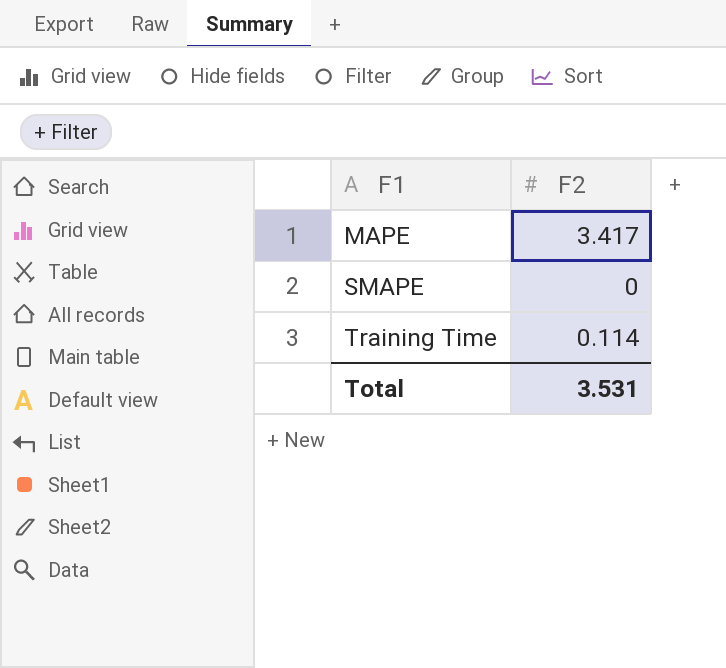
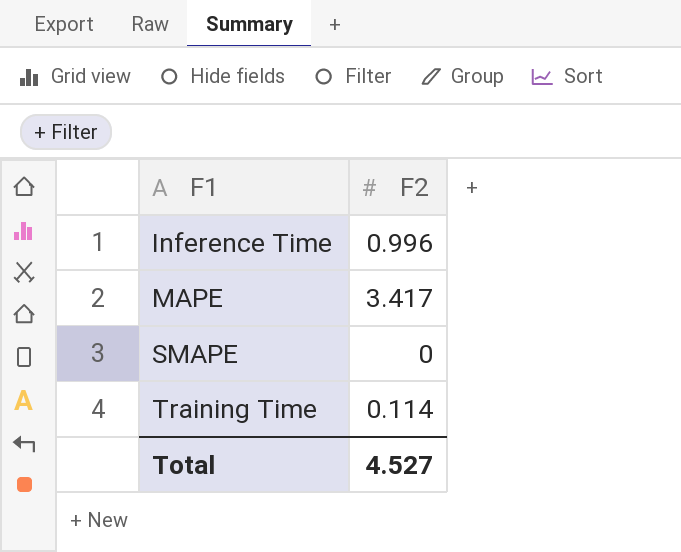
row Inference Time: none -> 0.996
Total | F2: 3.531 -> 4.527

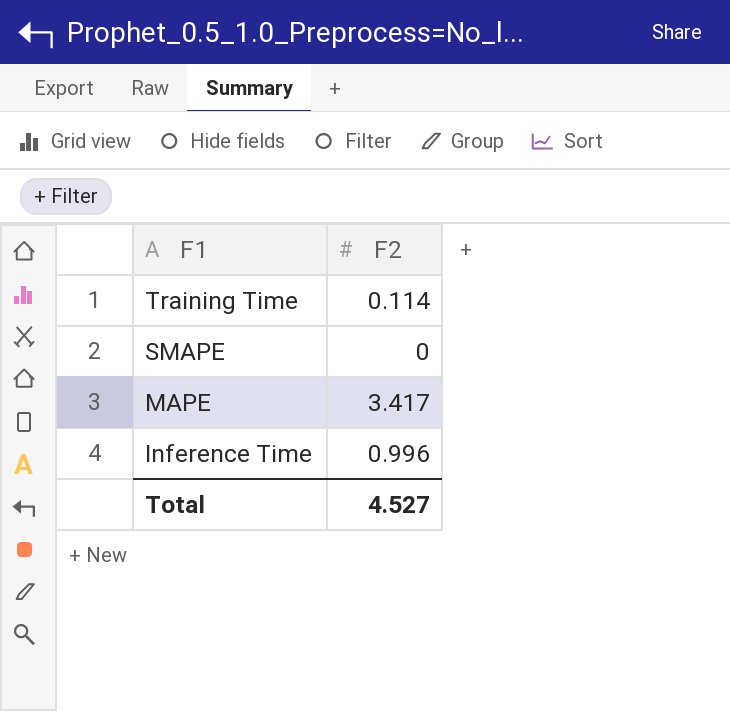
row order: F1 ascending -> F1 descending

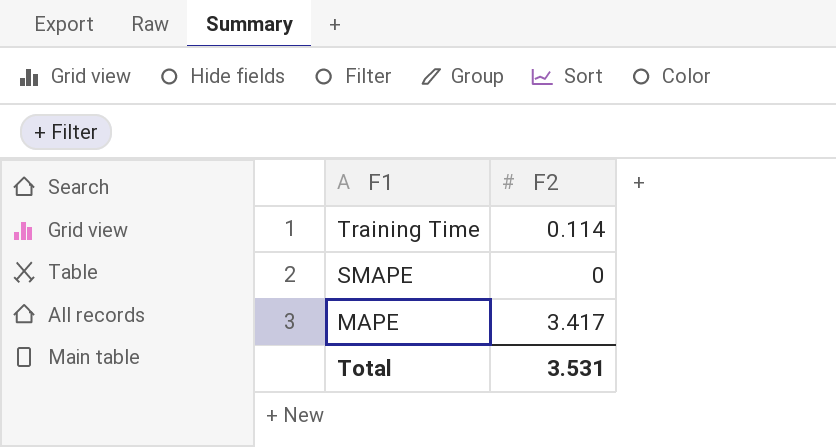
row Inference Time: 0.996 -> none
Total | F2: 4.527 -> 3.531

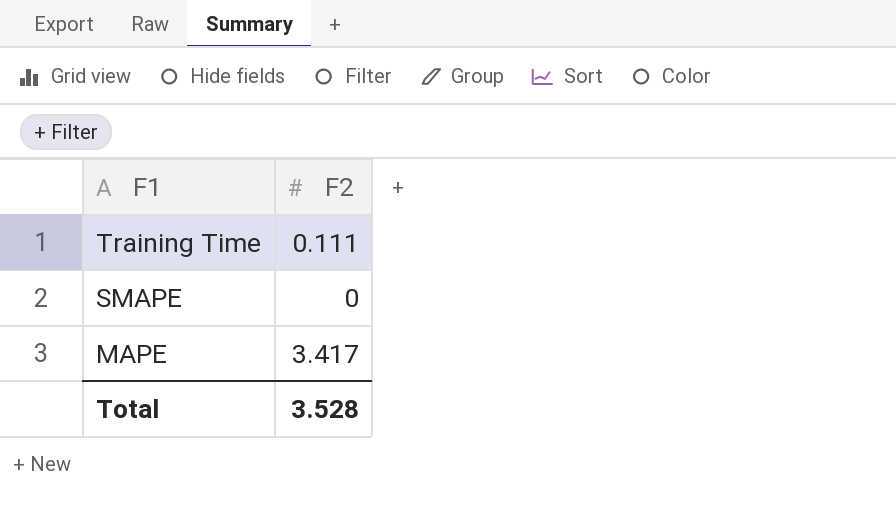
Training Time | F2: 0.114 -> 0.111
Total | F2: 3.531 -> 3.528

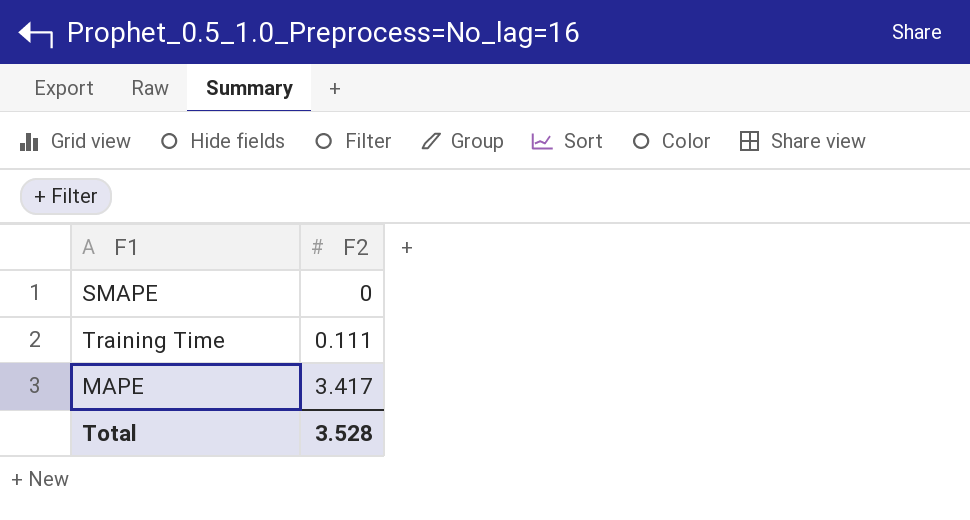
row order: F1 descending -> F2 ascending

